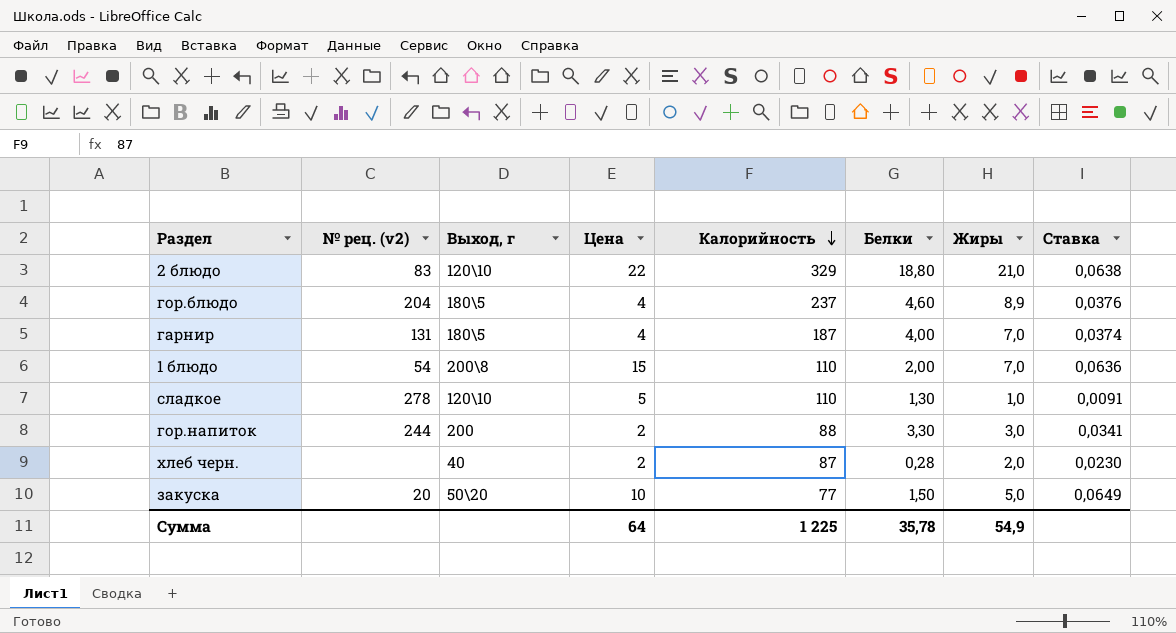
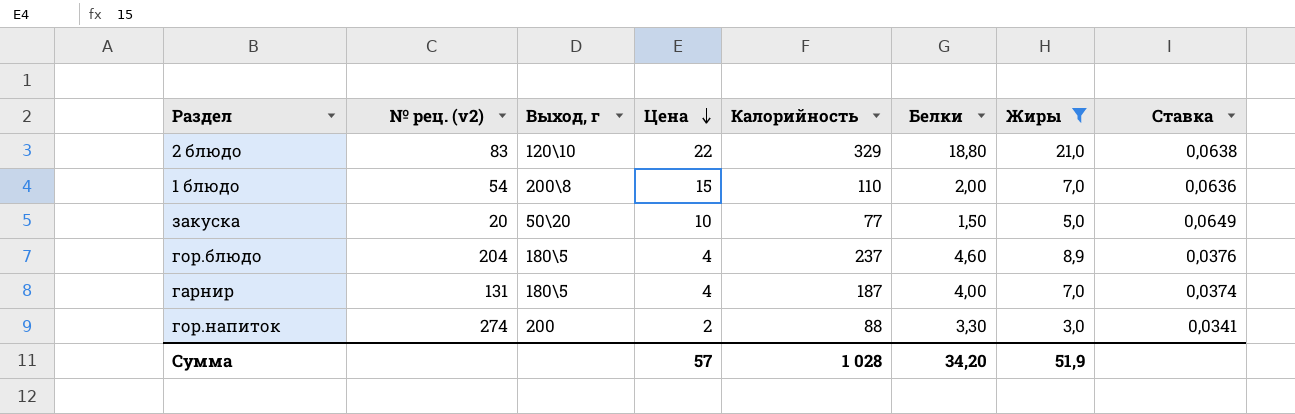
filter: none -> Жиры >= 3,0
row order: Калорийность descending -> Цена descending
гор.напиток | № рец. (v2): 244 -> 274
Сумма | Цена: 64 -> 57
Сумма | Калорийность: 1 225 -> 1 028
Сумма | Белки: 35,78 -> 34,20
Сумма | Жиры: 54,9 -> 51,9

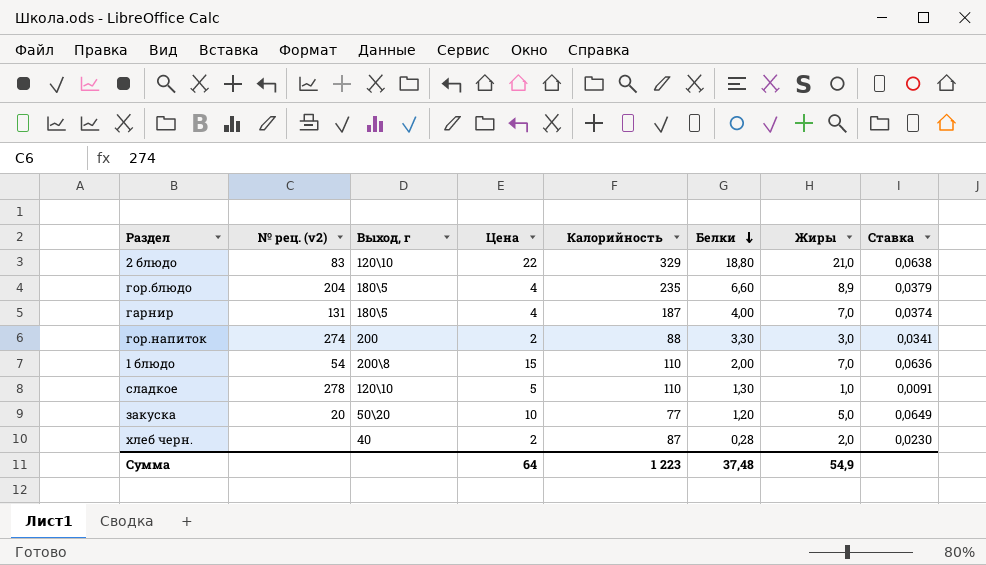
filter: Жиры >= 3,0 -> none
row order: Цена descending -> Белки descending
гор.блюдо | Калорийность: 237 -> 235
гор.блюдо | Белки: 4,60 -> 6,60
гор.блюдо | Ставка: 0,0376 -> 0,0379
закуска | Белки: 1,50 -> 1,20
Сумма | Цена: 57 -> 64
Сумма | Калорийность: 1 028 -> 1 223
Сумма | Белки: 34,20 -> 37,48
Сумма | Жиры: 51,9 -> 54,9

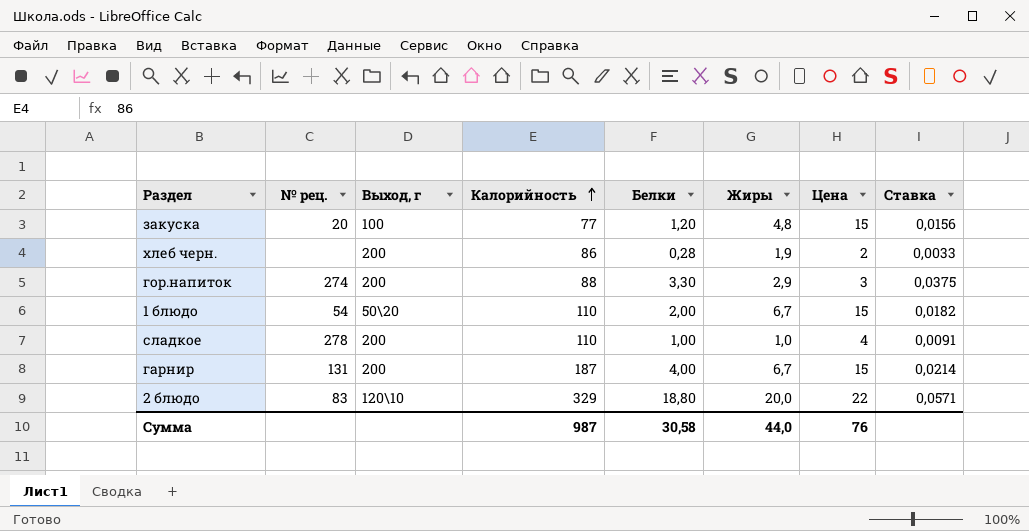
row order: Белки descending -> Калорийность ascending
column name: № рец. (v2) -> № рец.
column Цена | position: 4 -> 7
column Ставка | formula: [Жиры] / [Калорийность] -> [Белки] / [Калорийность]
row гор.блюдо: 204 | 180\5 | 4 | 235 | 6,60 | 8,9 | 0,0379 -> none
закуска | Выход, г: 50\20 -> 100
закуска | Жиры: 5,0 -> 4,8
закуска | Цена: 10 -> 15
хлеб черн. | Выход, г: 40 -> 200
хлеб черн. | Калорийность: 87 -> 86
хлеб черн. | Жиры: 2,0 -> 1,9
гор.напиток | Жиры: 3,0 -> 2,9
гор.напиток | Цена: 2 -> 3
1 блюдо | Выход, г: 200\8 -> 50\20
1 блюдо | Жиры: 7,0 -> 6,7
сладкое | Выход, г: 120\10 -> 200
сладкое | Белки: 1,30 -> 1,00
сладкое | Цена: 5 -> 4
гарнир | Выход, г: 180\5 -> 200
гарнир | Жиры: 7,0 -> 6,7
гарнир | Цена: 4 -> 15
2 блюдо | Жиры: 21,0 -> 20,0
Сумма | Калорийность: 1 223 -> 987
Сумма | Белки: 37,48 -> 30,58
Сумма | Жиры: 54,9 -> 44,0
Сумма | Цена: 64 -> 76

